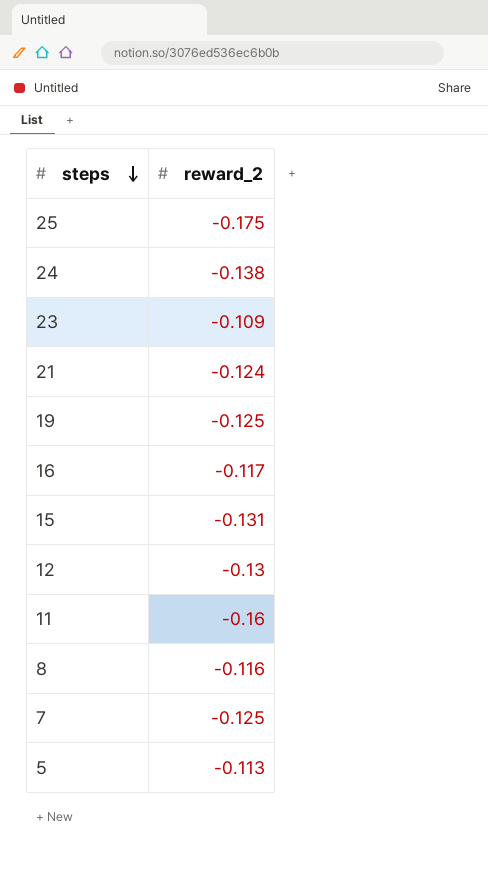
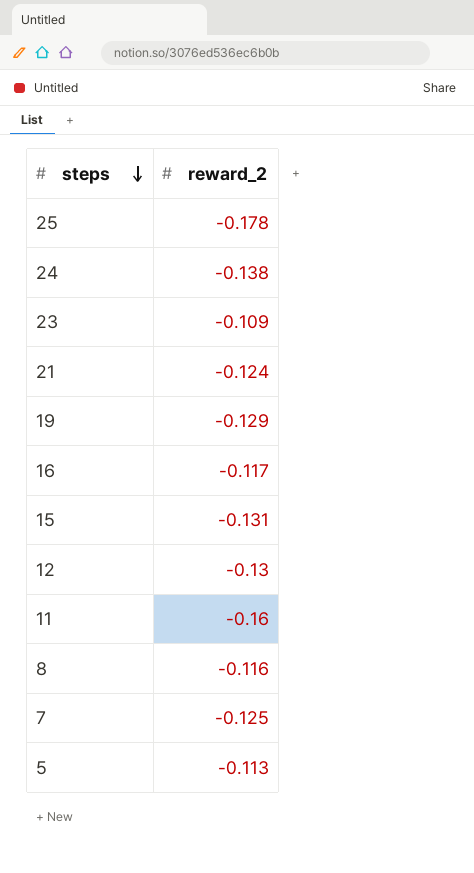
25 | reward_2: -0.175 -> -0.178
19 | reward_2: -0.125 -> -0.129

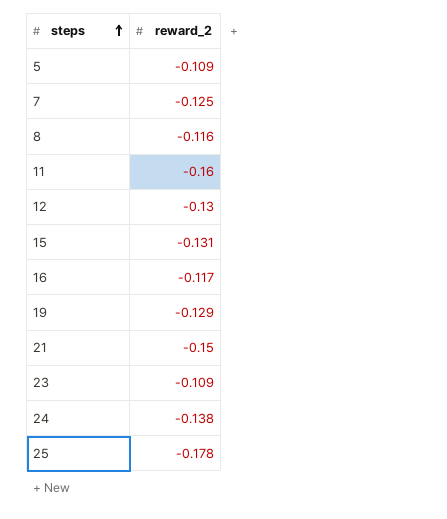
row order: steps descending -> steps ascending
5 | reward_2: -0.113 -> -0.109
21 | reward_2: -0.124 -> -0.15

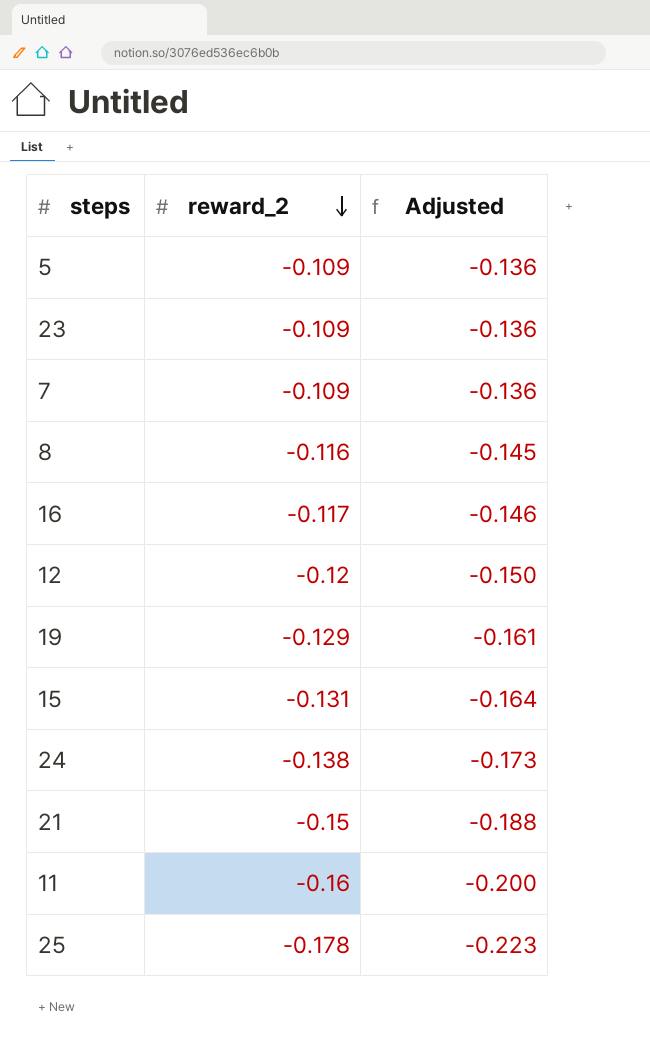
row order: steps ascending -> reward_2 descending
column Adjusted | formula: none -> [reward_2] * 1.25
7 | reward_2: -0.125 -> -0.109
12 | reward_2: -0.13 -> -0.12

